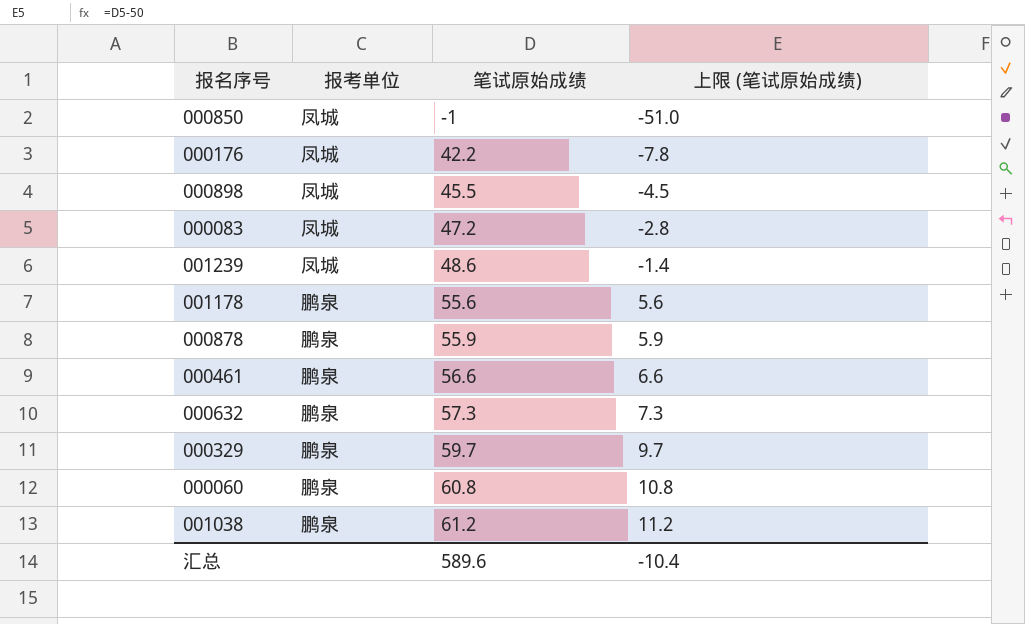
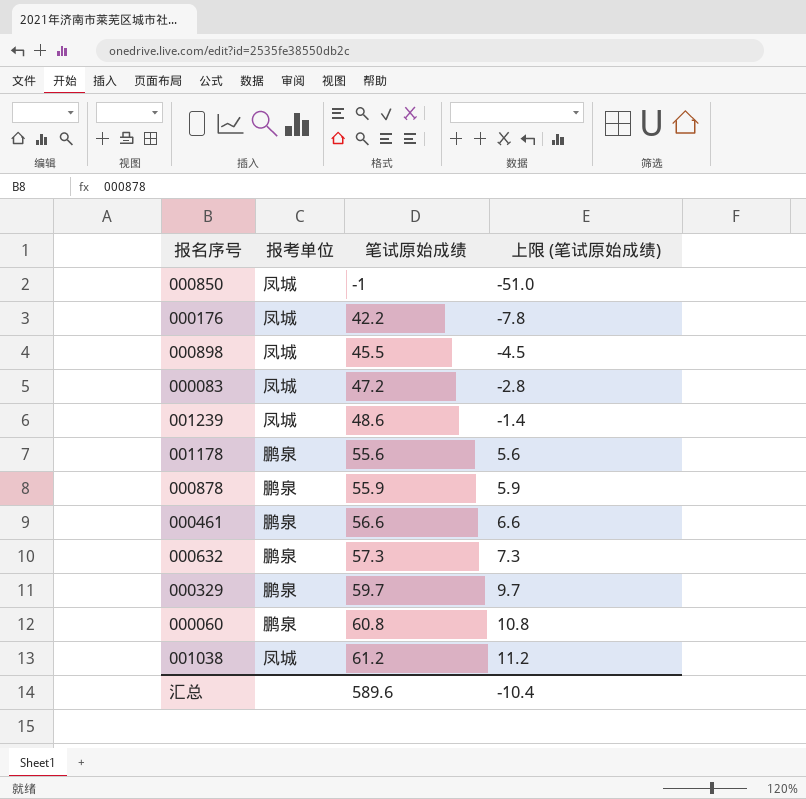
001038 | 报考单位: 鹏泉 -> 凤城

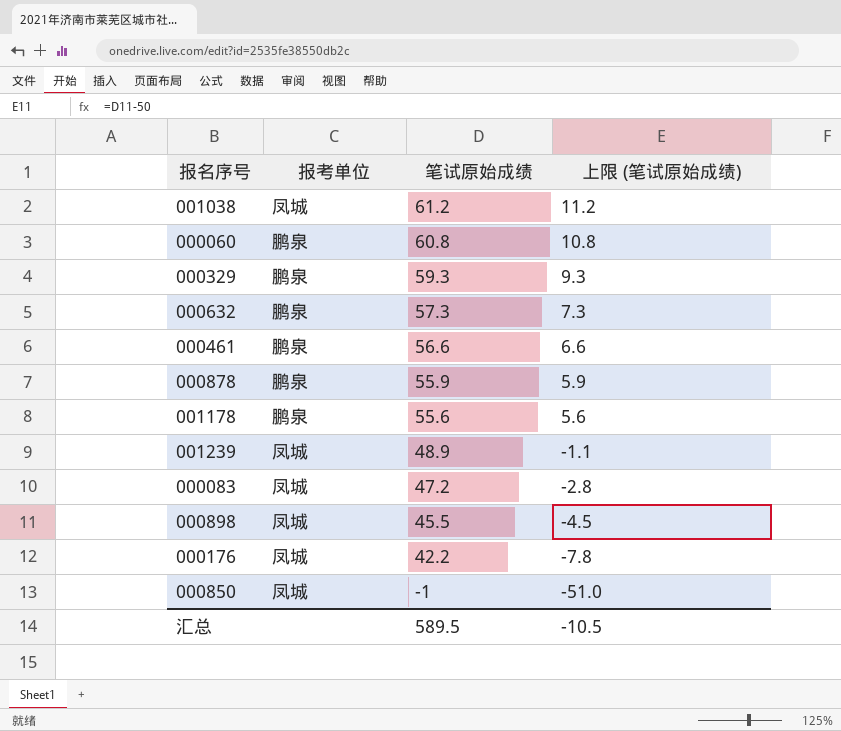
row order: 笔试原始成绩 ascending -> 笔试原始成绩 descending
000329 | 笔试原始成绩: 59.7 -> 59.3
000329 | 上限 (笔试原始成绩): 9.7 -> 9.3
001239 | 笔试原始成绩: 48.6 -> 48.9
001239 | 上限 (笔试原始成绩): -1.4 -> -1.1
汇总 | 笔试原始成绩: 589.6 -> 589.5
汇总 | 上限 (笔试原始成绩): -10.4 -> -10.5

